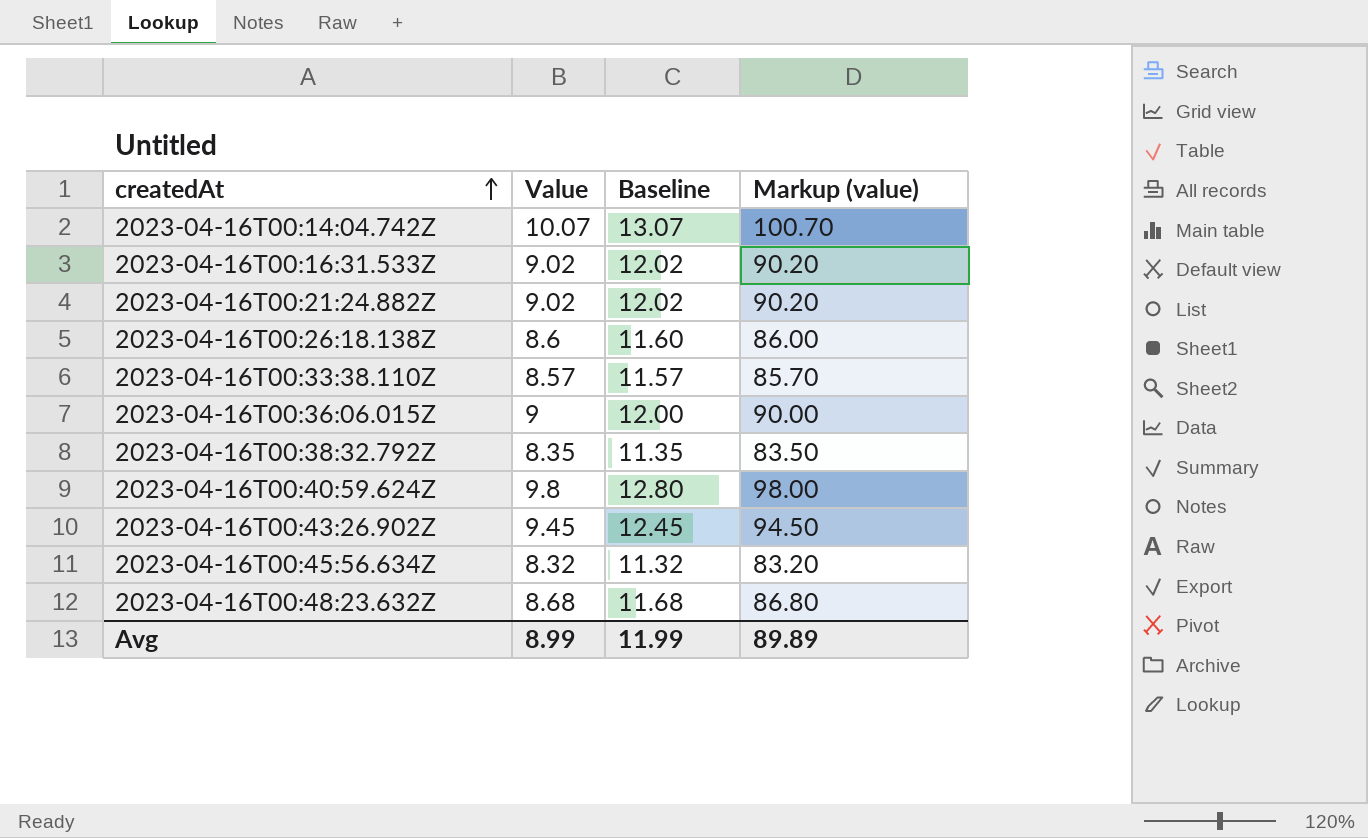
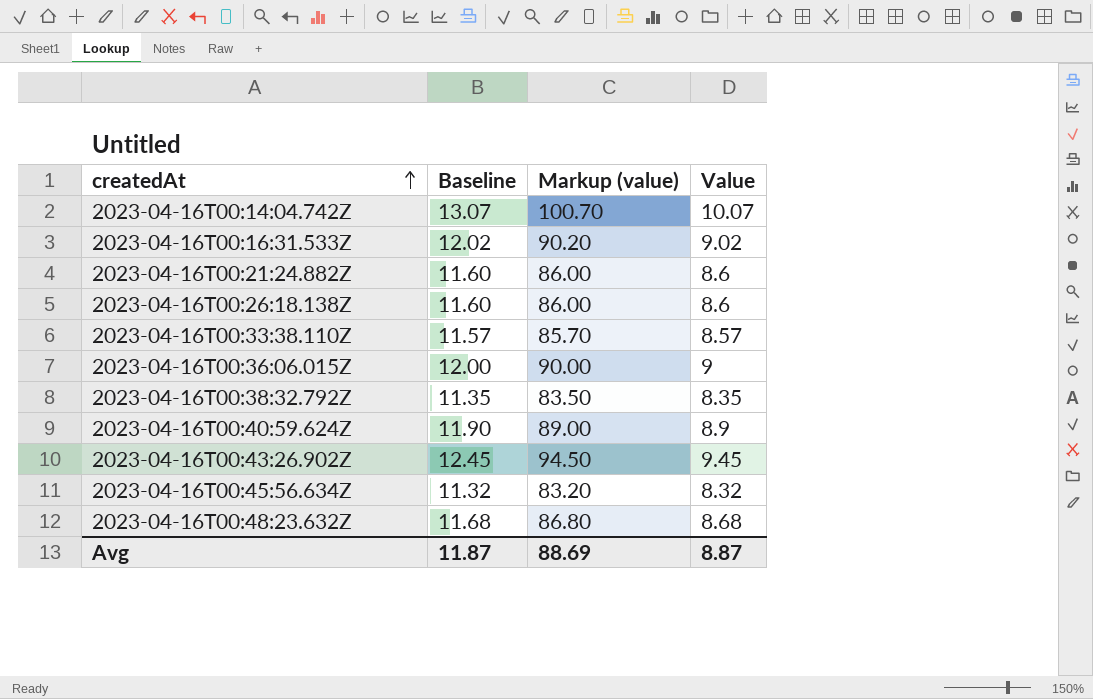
column Value | position: 2 -> 4
2023-04-16T00:21:24.882Z | Baseline: 12.02 -> 11.60
2023-04-16T00:21:24.882Z | Markup (value): 90.20 -> 86.00
2023-04-16T00:21:24.882Z | Value: 9.02 -> 8.6
2023-04-16T00:40:59.624Z | Baseline: 12.80 -> 11.90
2023-04-16T00:40:59.624Z | Markup (value): 98.00 -> 89.00
2023-04-16T00:40:59.624Z | Value: 9.8 -> 8.9
Avg | Baseline: 11.99 -> 11.87
Avg | Markup (value): 89.89 -> 88.69
Avg | Value: 8.99 -> 8.87

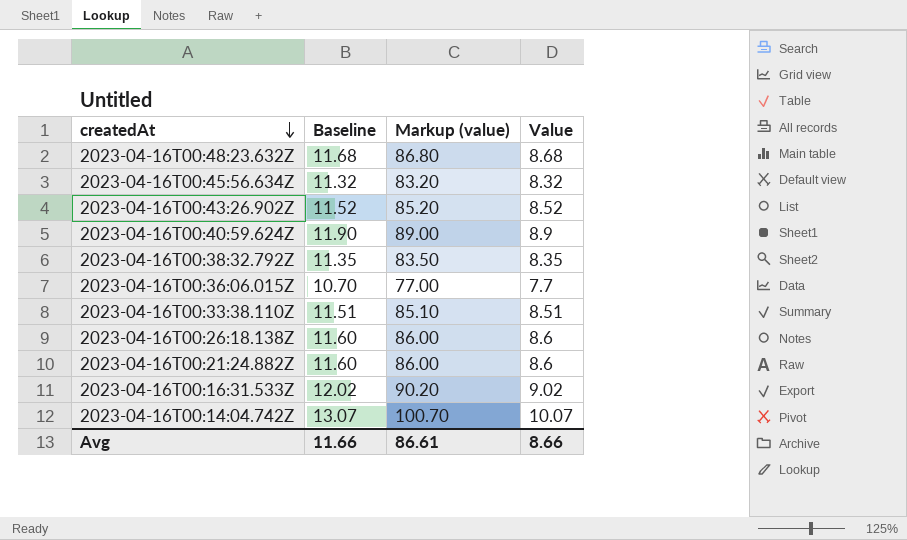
row order: createdAt ascending -> createdAt descending
2023-04-16T00:43:26.902Z | Baseline: 12.45 -> 11.52
2023-04-16T00:43:26.902Z | Markup (value): 94.50 -> 85.20
2023-04-16T00:43:26.902Z | Value: 9.45 -> 8.52
2023-04-16T00:36:06.015Z | Baseline: 12.00 -> 10.70
2023-04-16T00:36:06.015Z | Markup (value): 90.00 -> 77.00
2023-04-16T00:36:06.015Z | Value: 9 -> 7.7
2023-04-16T00:33:38.110Z | Baseline: 11.57 -> 11.51
2023-04-16T00:33:38.110Z | Markup (value): 85.70 -> 85.10
2023-04-16T00:33:38.110Z | Value: 8.57 -> 8.51
Avg | Baseline: 11.87 -> 11.66
Avg | Markup (value): 88.69 -> 86.61
Avg | Value: 8.87 -> 8.66

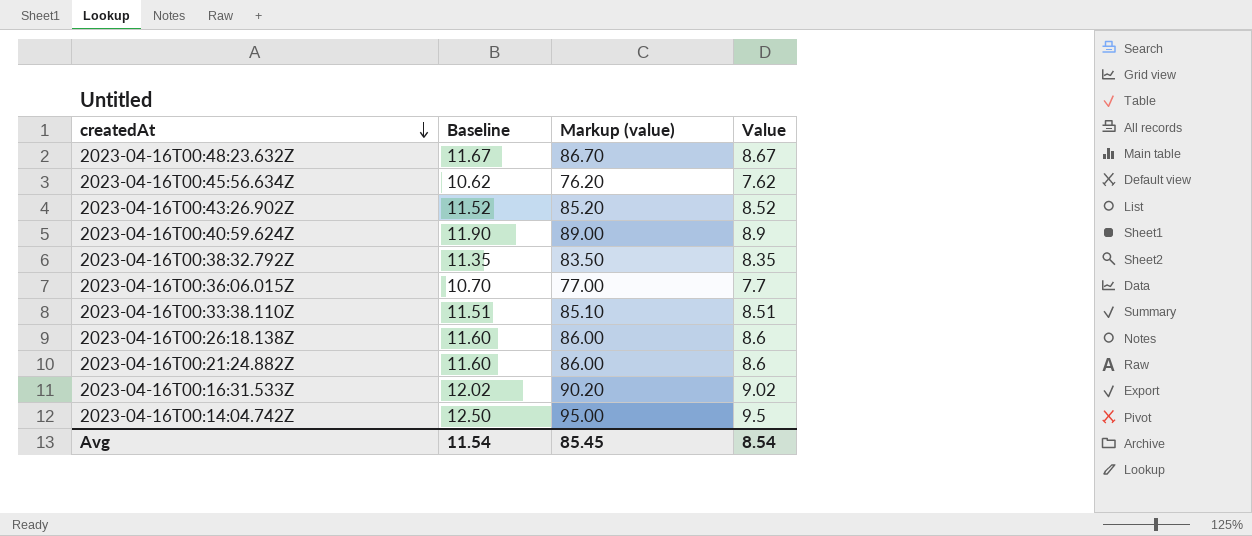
2023-04-16T00:48:23.632Z | Baseline: 11.68 -> 11.67
2023-04-16T00:48:23.632Z | Markup (value): 86.80 -> 86.70
2023-04-16T00:48:23.632Z | Value: 8.68 -> 8.67
2023-04-16T00:45:56.634Z | Baseline: 11.32 -> 10.62
2023-04-16T00:45:56.634Z | Markup (value): 83.20 -> 76.20
2023-04-16T00:45:56.634Z | Value: 8.32 -> 7.62
2023-04-16T00:14:04.742Z | Baseline: 13.07 -> 12.50
2023-04-16T00:14:04.742Z | Markup (value): 100.70 -> 95.00
2023-04-16T00:14:04.742Z | Value: 10.07 -> 9.5
Avg | Baseline: 11.66 -> 11.54
Avg | Markup (value): 86.61 -> 85.45
Avg | Value: 8.66 -> 8.54

